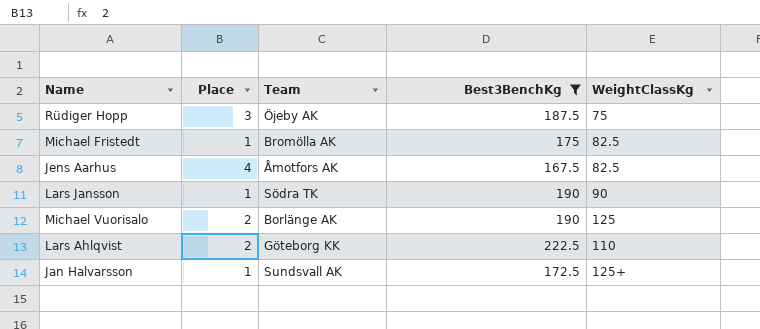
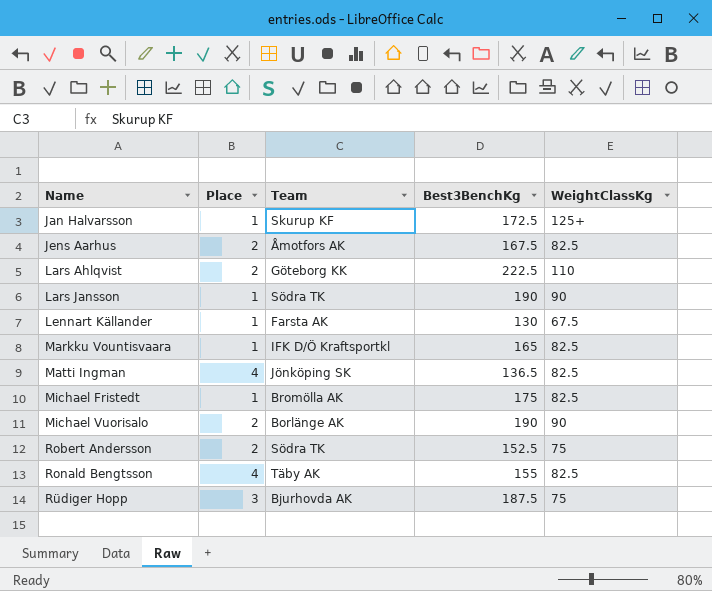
filter: Best3BenchKg >= 167.5 -> none
row order: none -> Name ascending
Jan Halvarsson | Team: Sundsvall AK -> Skurup KF
Jens Aarhus | Place: 4 -> 2
Michael Vuorisalo | WeightClassKg: 125 -> 90
Rüdiger Hopp | Team: Öjeby AK -> Bjurhovda AK

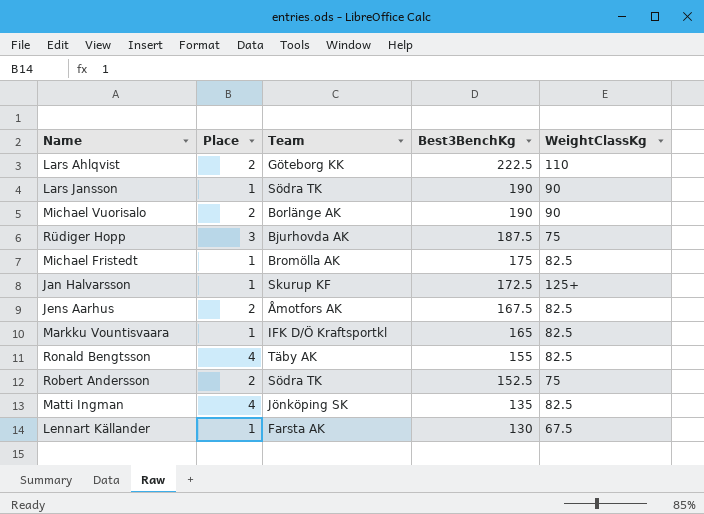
row order: Name ascending -> Best3BenchKg descending
Matti Ingman | Best3BenchKg: 136.5 -> 135

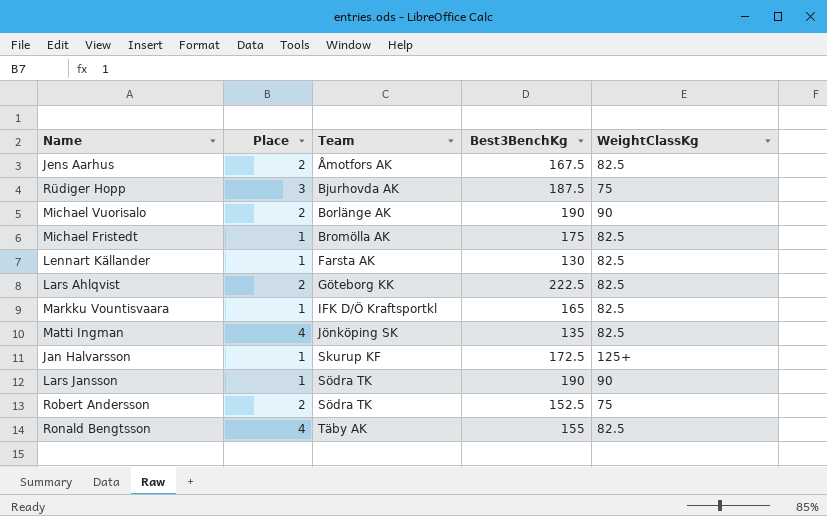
row order: Best3BenchKg descending -> Team ascending
Lennart Källander | WeightClassKg: 67.5 -> 82.5
Lars Ahlqvist | WeightClassKg: 110 -> 82.5

